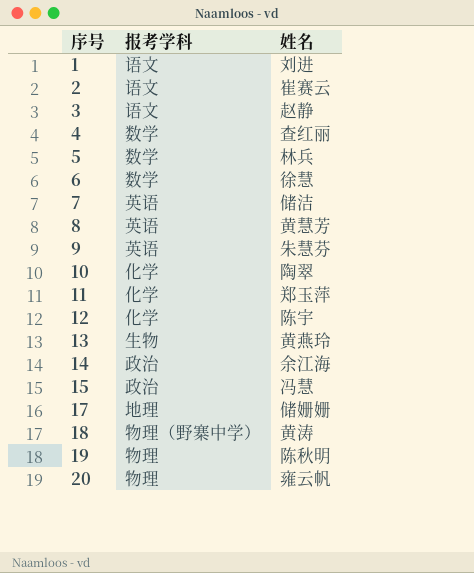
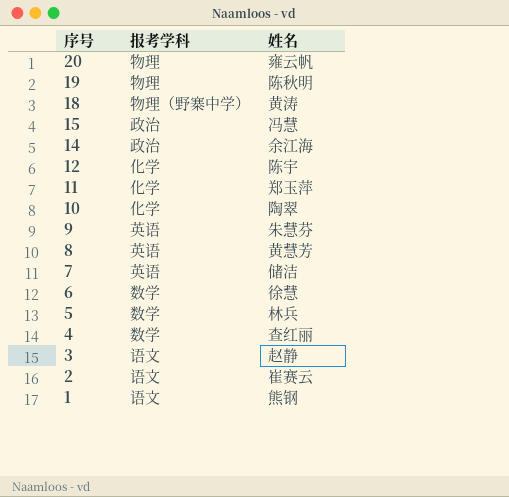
row order: 序号 ascending -> 序号 descending
row 13: 生物 | 黄燕玲 -> none
row 17: 地理 | 储姗姗 -> none
1 | 姓名: 刘进 -> 熊钢

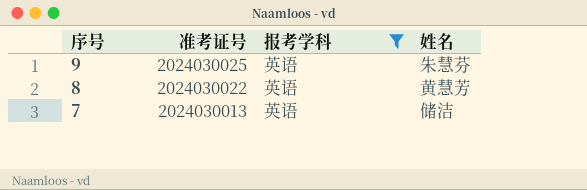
filter: none -> 报考学科 = 英语
column 准考证号 | position: none -> 2

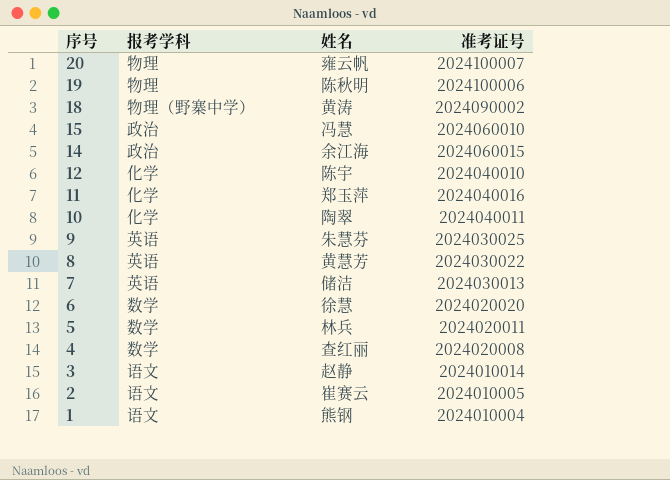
filter: 报考学科 = 英语 -> none
column 准考证号 | position: 2 -> 4

